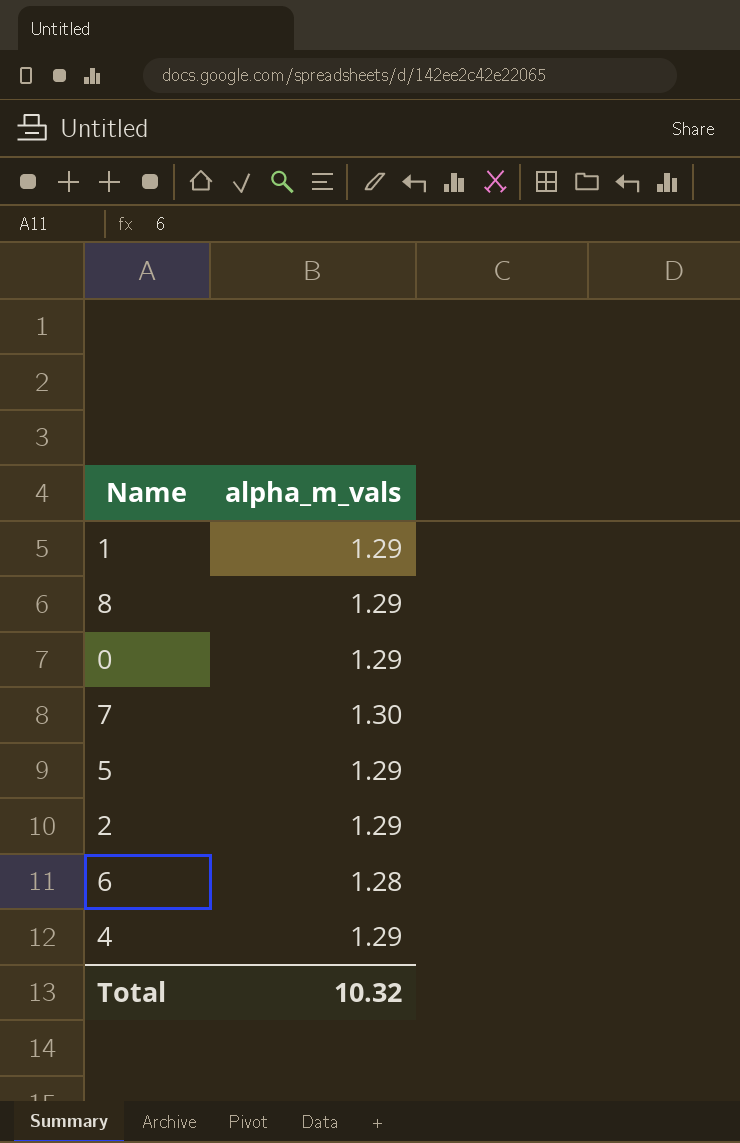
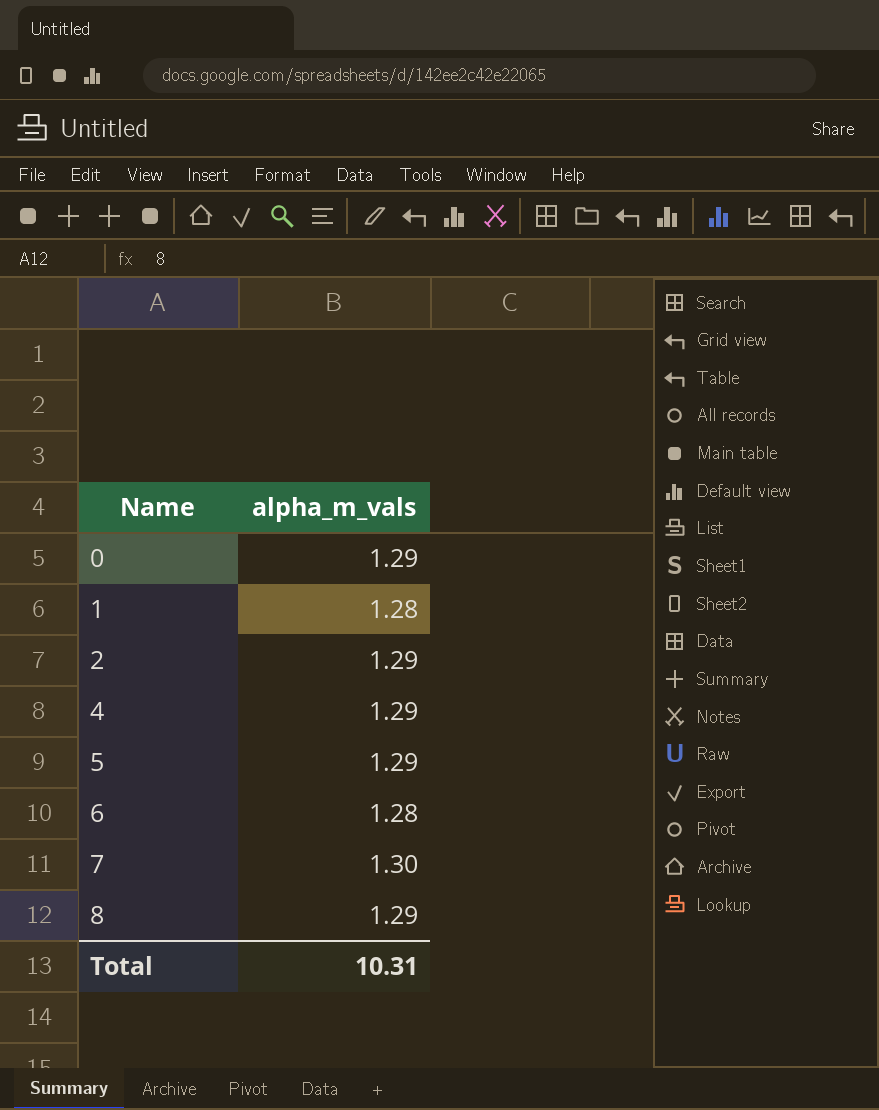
row order: none -> Name ascending
1 | alpha_m_vals: 1.29 -> 1.28
Total | alpha_m_vals: 10.32 -> 10.31

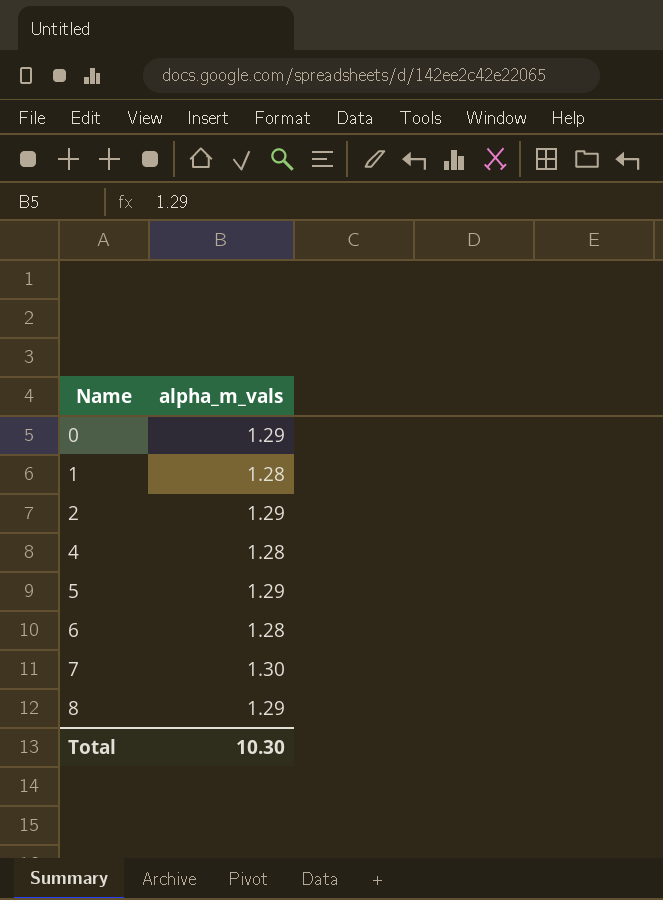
4 | alpha_m_vals: 1.29 -> 1.28
Total | alpha_m_vals: 10.31 -> 10.30

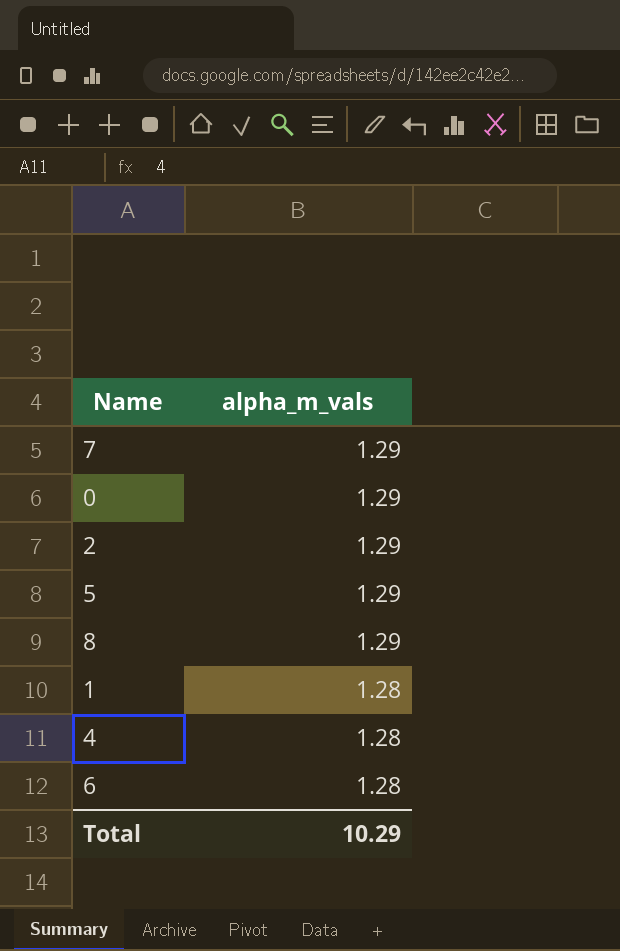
row order: Name ascending -> alpha_m_vals descending
7 | alpha_m_vals: 1.30 -> 1.29
Total | alpha_m_vals: 10.30 -> 10.29

